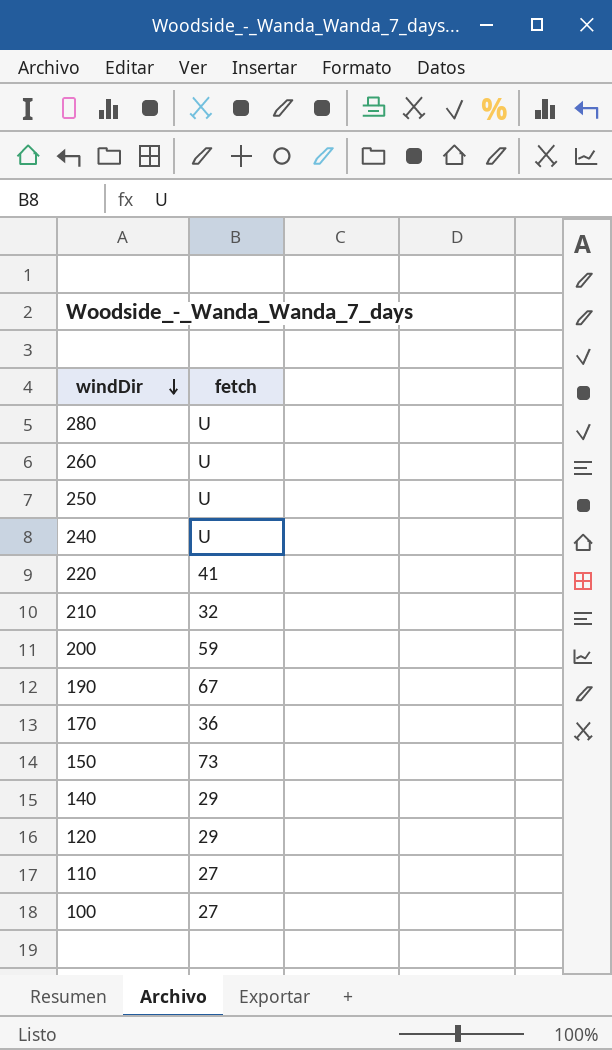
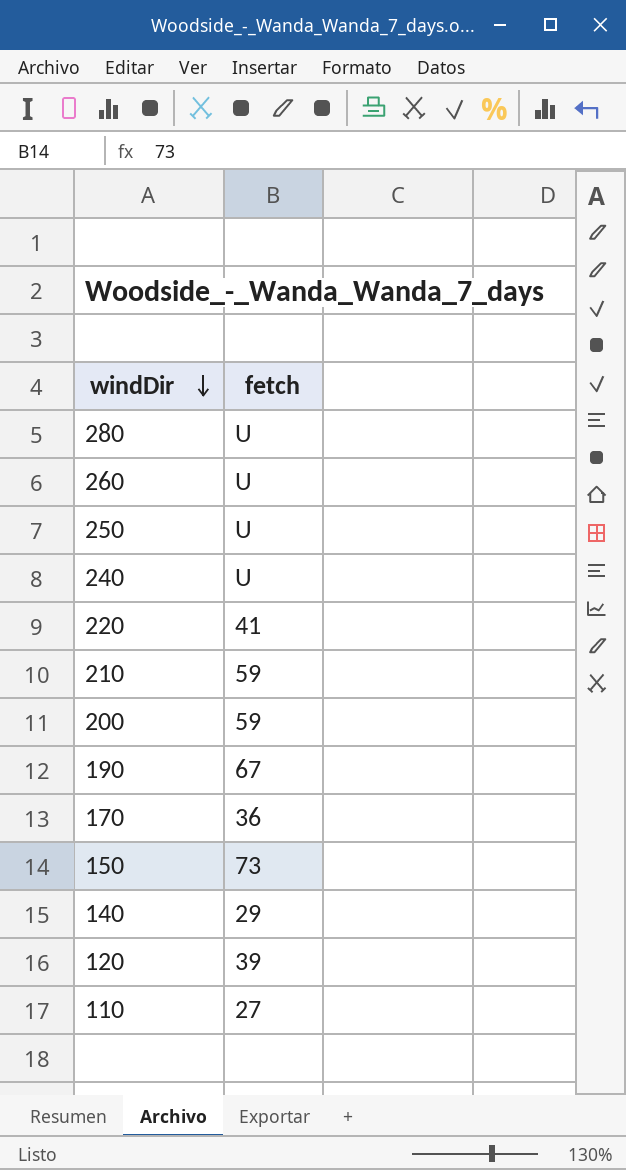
row 100: 27 -> none
210 | fetch: 32 -> 59
120 | fetch: 29 -> 39

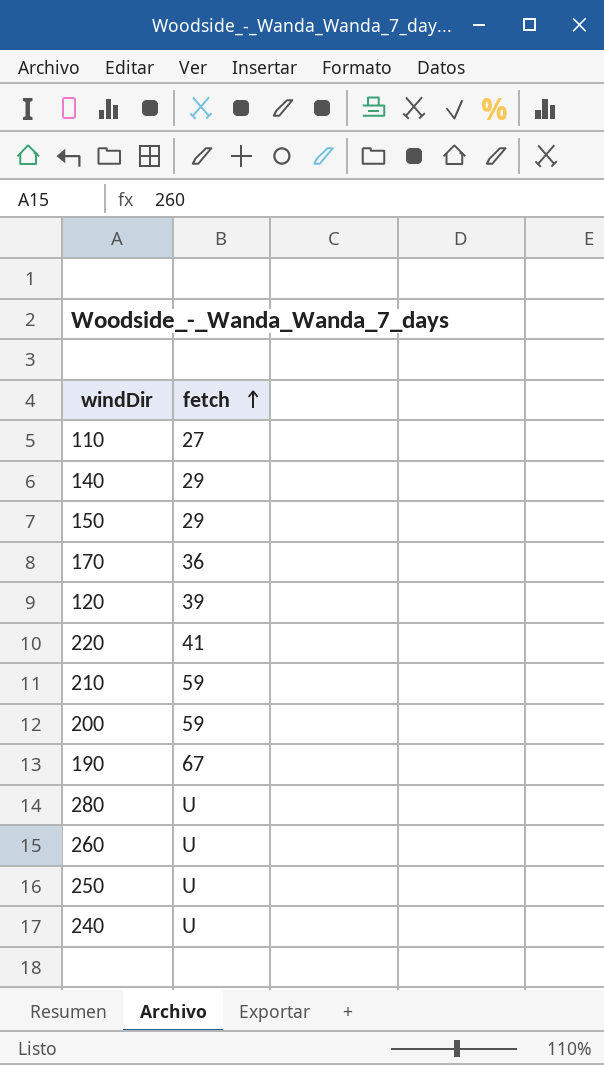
row order: windDir descending -> fetch ascending
150 | fetch: 73 -> 29

